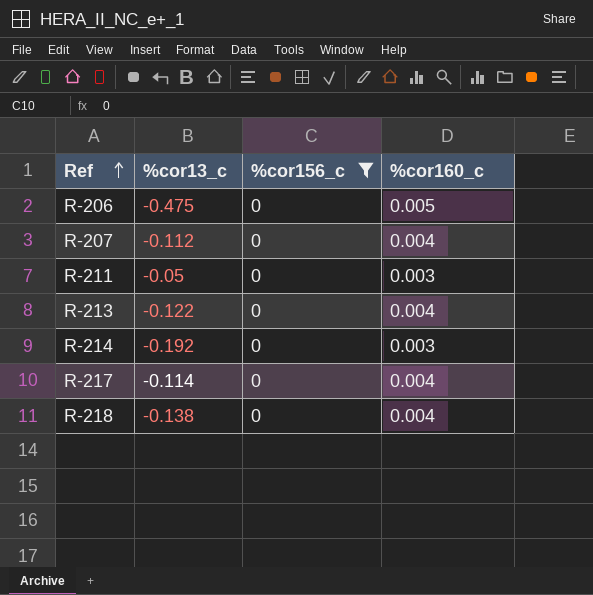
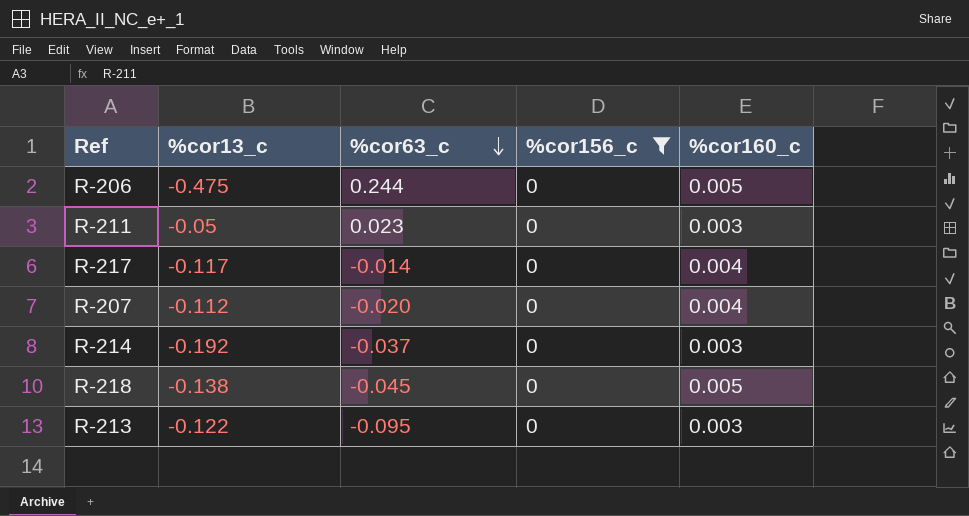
row order: Ref ascending -> %cor63_c descending
column %cor63_c | position: none -> 3
R-217 | %cor13_c: -0.114 -> -0.117
R-218 | %cor160_c: 0.004 -> 0.005
R-213 | %cor160_c: 0.004 -> 0.003

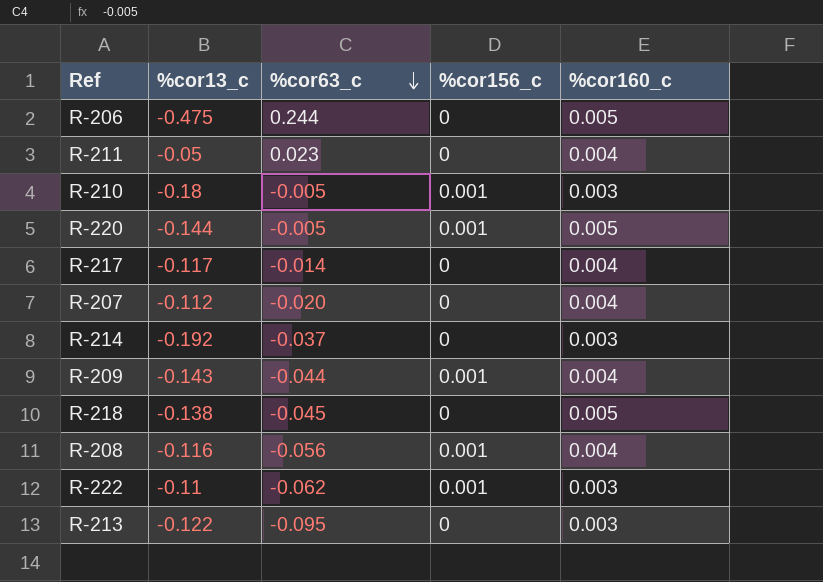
filter: %cor156_c = 0 -> none
R-211 | %cor160_c: 0.003 -> 0.004

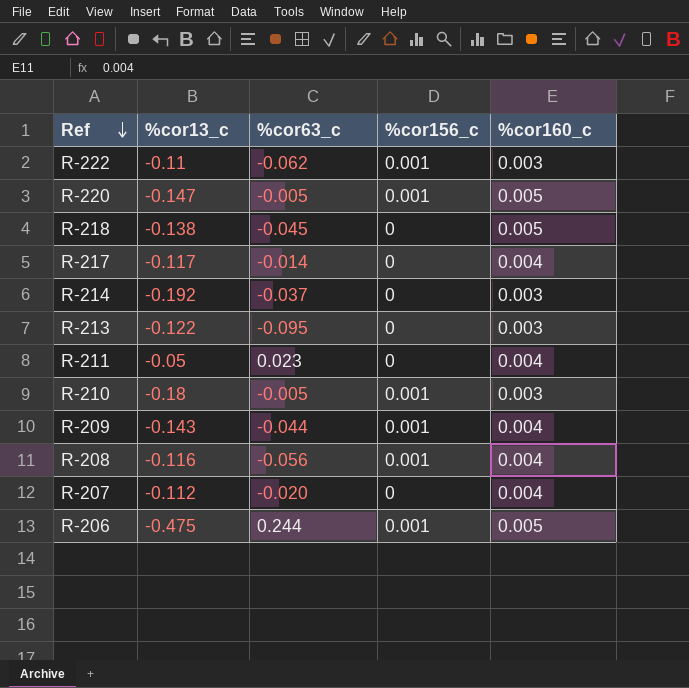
row order: %cor63_c descending -> Ref descending
R-220 | %cor13_c: -0.144 -> -0.147
R-206 | %cor156_c: 0 -> 0.001

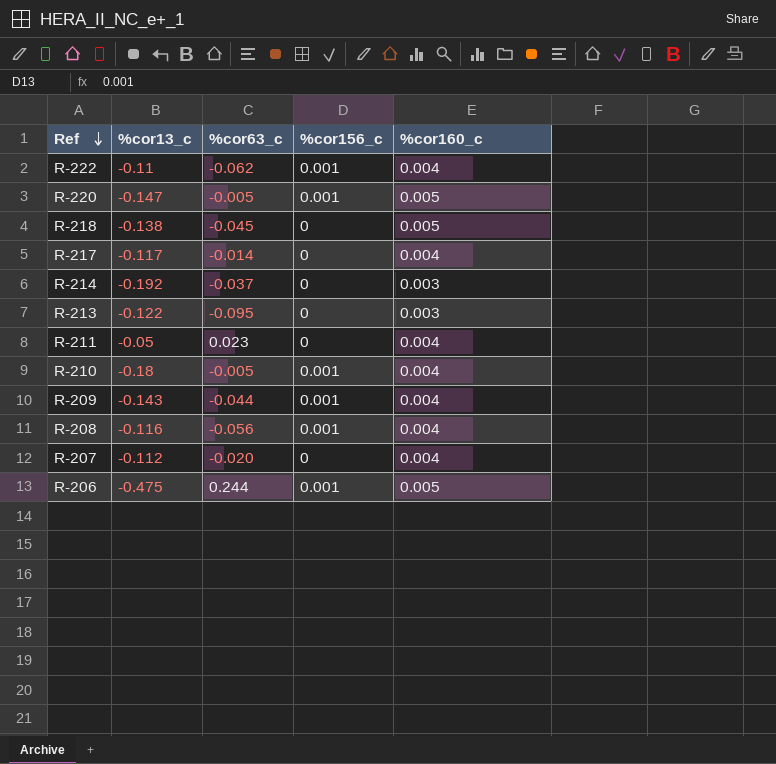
R-222 | %cor160_c: 0.003 -> 0.004
R-210 | %cor160_c: 0.003 -> 0.004

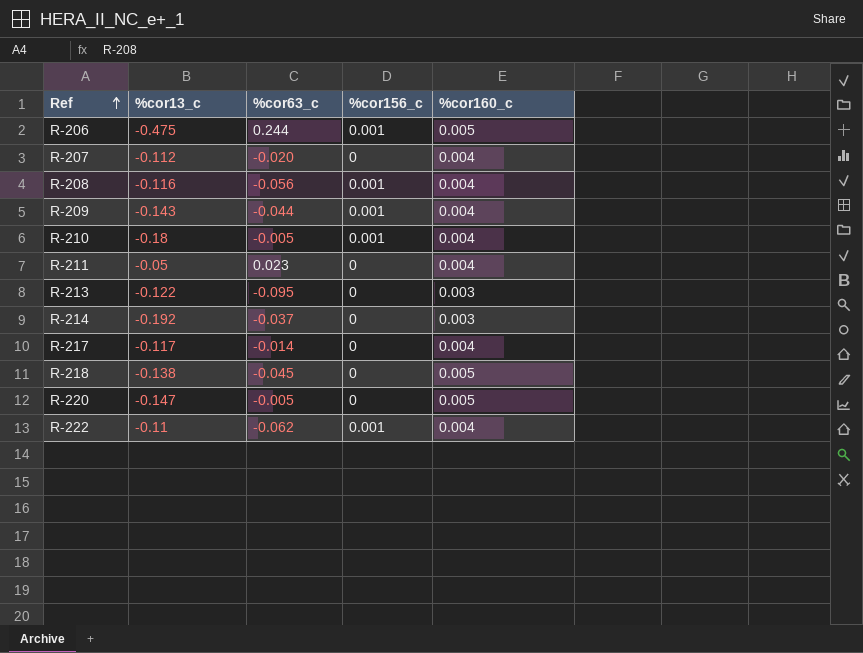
row order: Ref descending -> Ref ascending
R-220 | %cor156_c: 0.001 -> 0

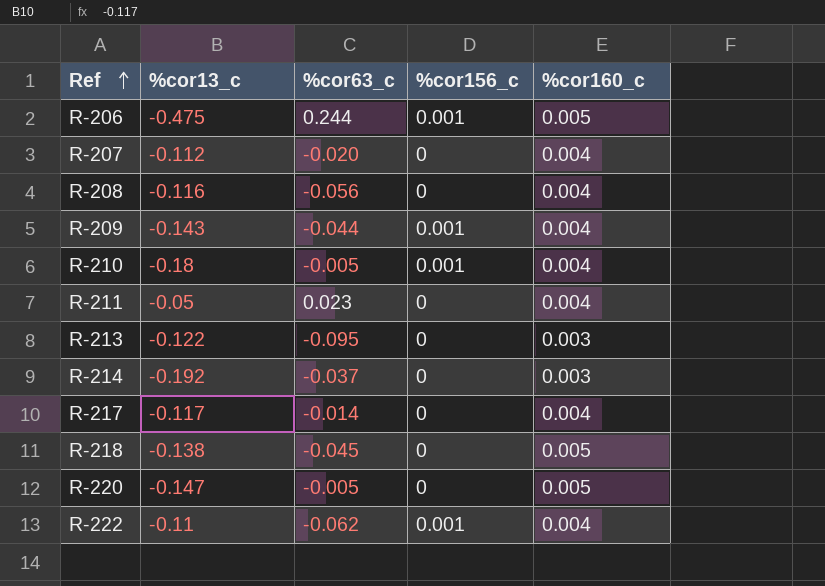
R-208 | %cor156_c: 0.001 -> 0

